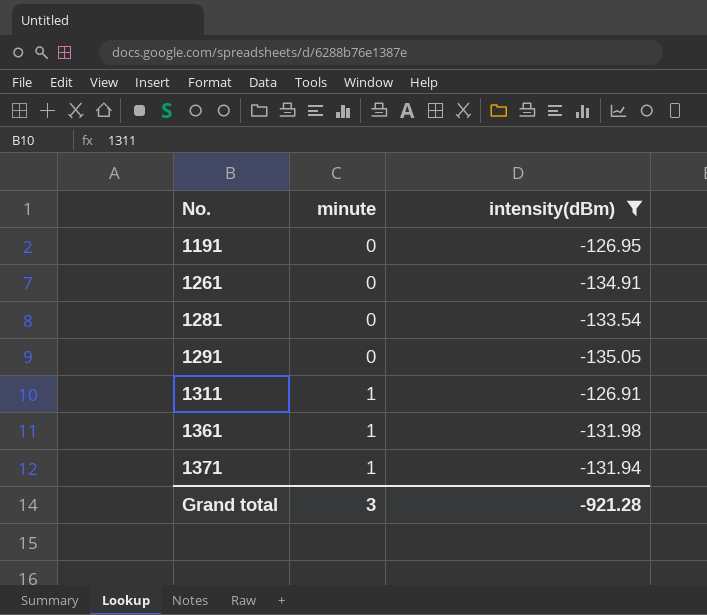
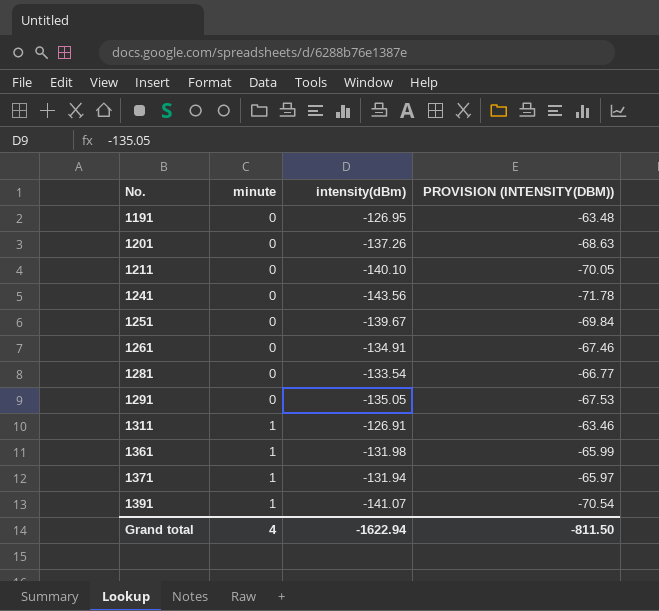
filter: intensity(dBm) >= -135.05 -> none
column PROVISION (INTENSITY(DBM)) | formula: none -> [intensity(dBm)] * 0.5
Grand total | minute: 3 -> 4
Grand total | intensity(dBm): -921.28 -> -1622.94

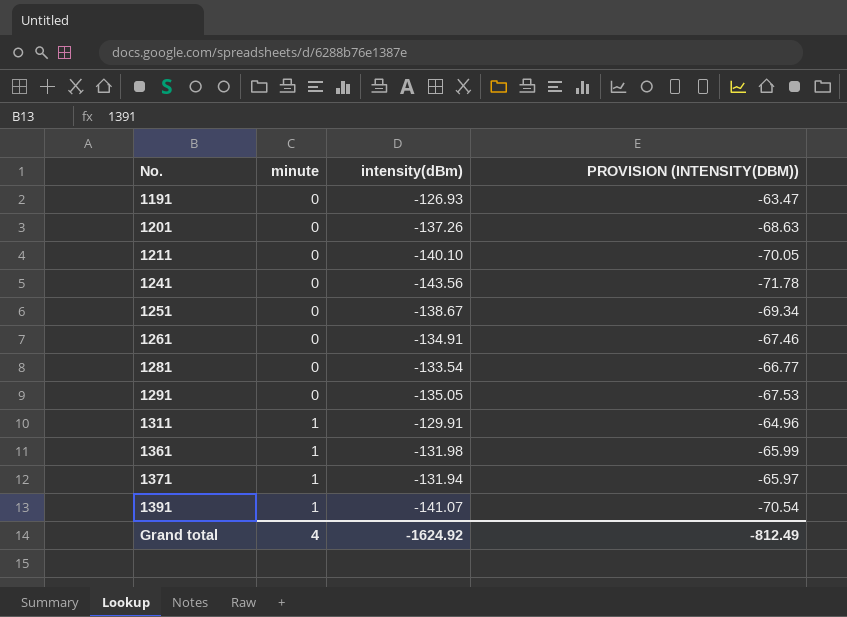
1191 | intensity(dBm): -126.95 -> -126.93
1191 | PROVISION (INTENSITY(DBM)): -63.48 -> -63.47
1251 | intensity(dBm): -139.67 -> -138.67
1251 | PROVISION (INTENSITY(DBM)): -69.84 -> -69.34
1311 | intensity(dBm): -126.91 -> -129.91
1311 | PROVISION (INTENSITY(DBM)): -63.46 -> -64.96
Grand total | intensity(dBm): -1622.94 -> -1624.92
Grand total | PROVISION (INTENSITY(DBM)): -811.50 -> -812.49

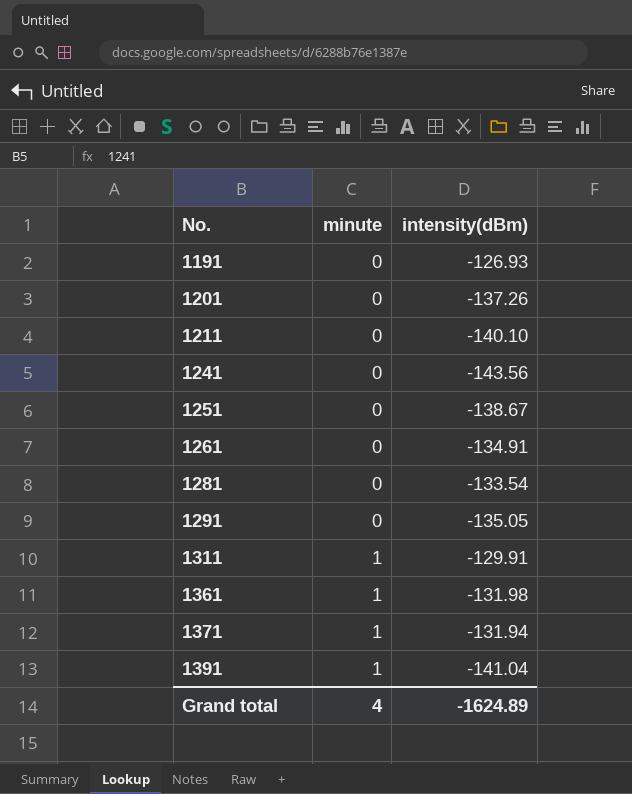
column PROVISION (INTENSITY(DBM)) | formula: [intensity(dBm)] * 0.5 -> none
1391 | intensity(dBm): -141.07 -> -141.04
Grand total | intensity(dBm): -1624.92 -> -1624.89

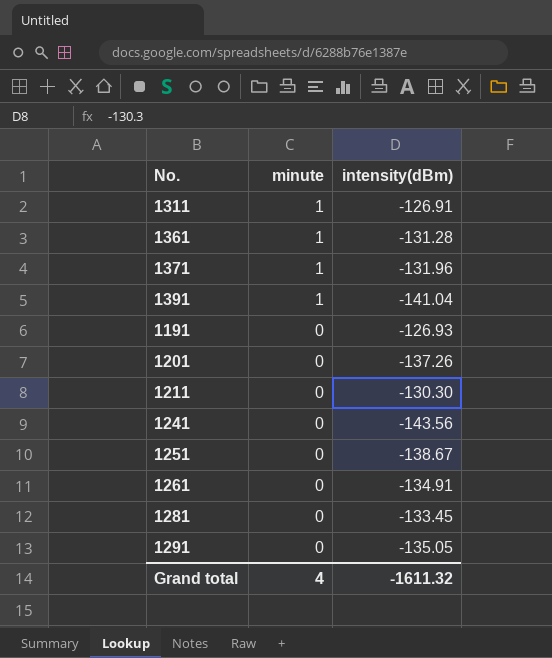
row order: No. ascending -> minute descending
1311 | intensity(dBm): -129.91 -> -126.91
1361 | intensity(dBm): -131.98 -> -131.28
1371 | intensity(dBm): -131.94 -> -131.96
1211 | intensity(dBm): -140.10 -> -130.30
1281 | intensity(dBm): -133.54 -> -133.45
Grand total | intensity(dBm): -1624.89 -> -1611.32

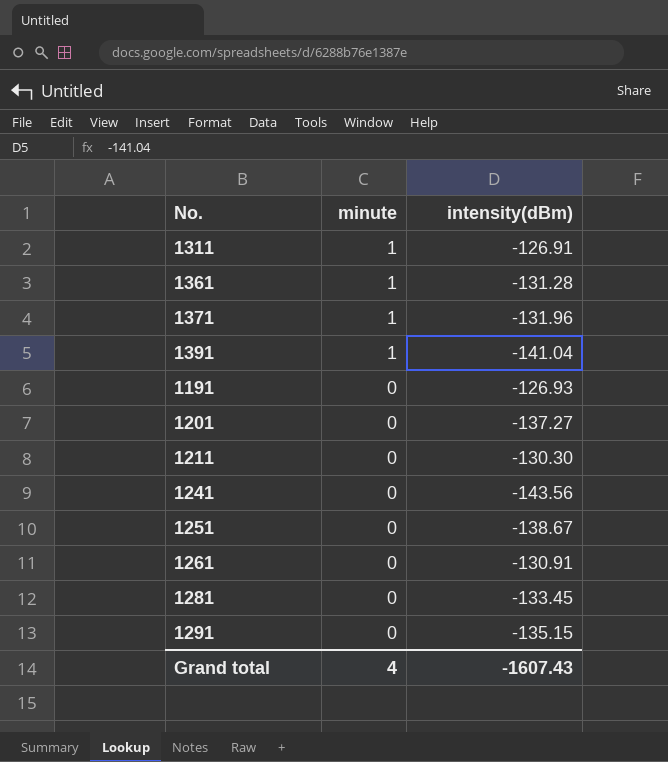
1201 | intensity(dBm): -137.26 -> -137.27
1261 | intensity(dBm): -134.91 -> -130.91
1291 | intensity(dBm): -135.05 -> -135.15
Grand total | intensity(dBm): -1611.32 -> -1607.43

